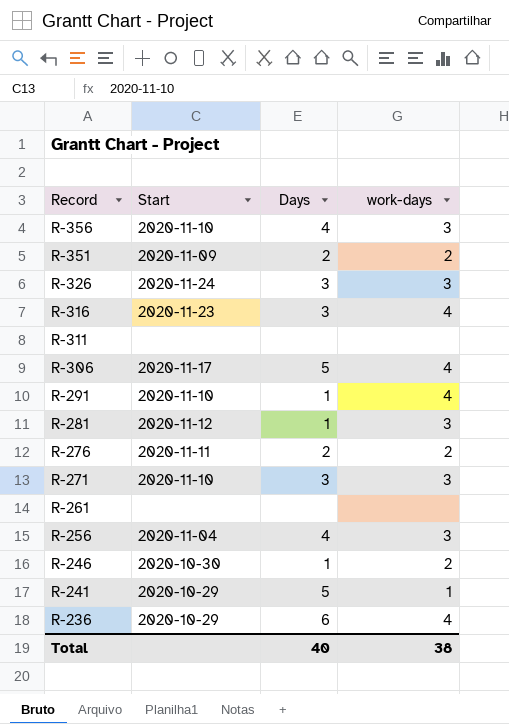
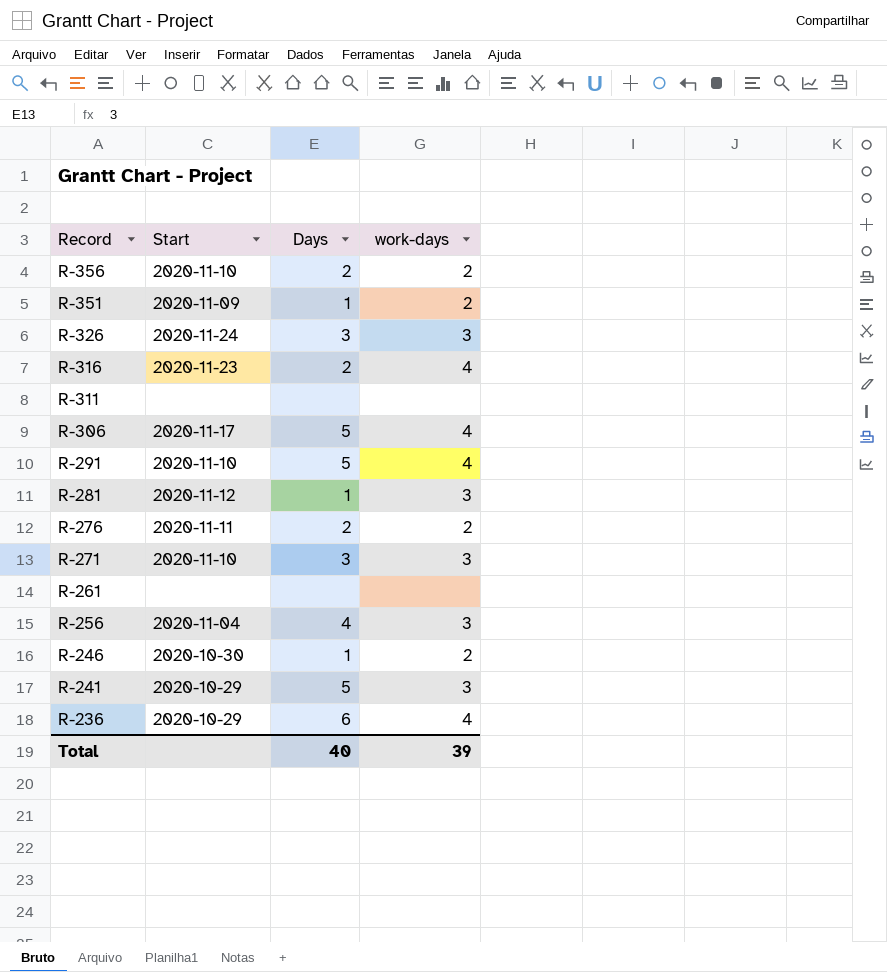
R-356 | Days: 4 -> 2
R-356 | work-days: 3 -> 2
R-351 | Days: 2 -> 1
R-316 | Days: 3 -> 2
R-291 | Days: 1 -> 5
R-241 | work-days: 1 -> 3
Total | work-days: 38 -> 39

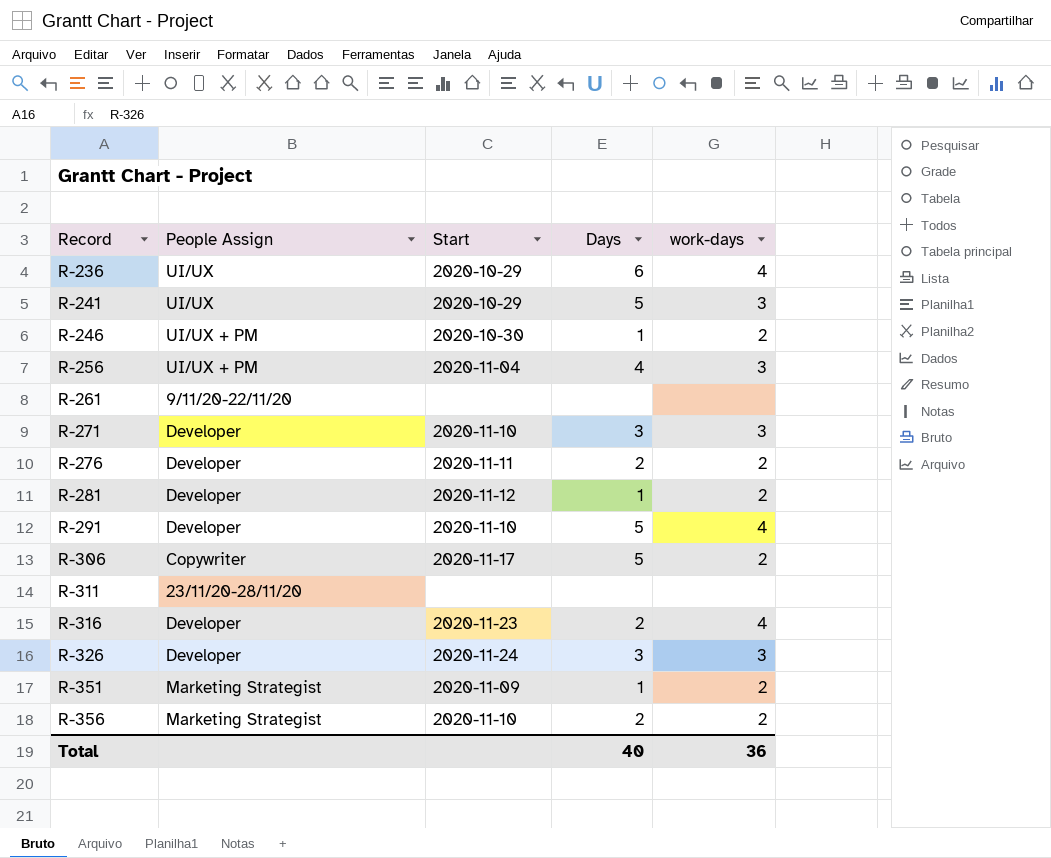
row order: Record descending -> Record ascending
column People Assign | position: none -> 2
R-281 | work-days: 3 -> 2
R-306 | work-days: 4 -> 2
Total | work-days: 39 -> 36

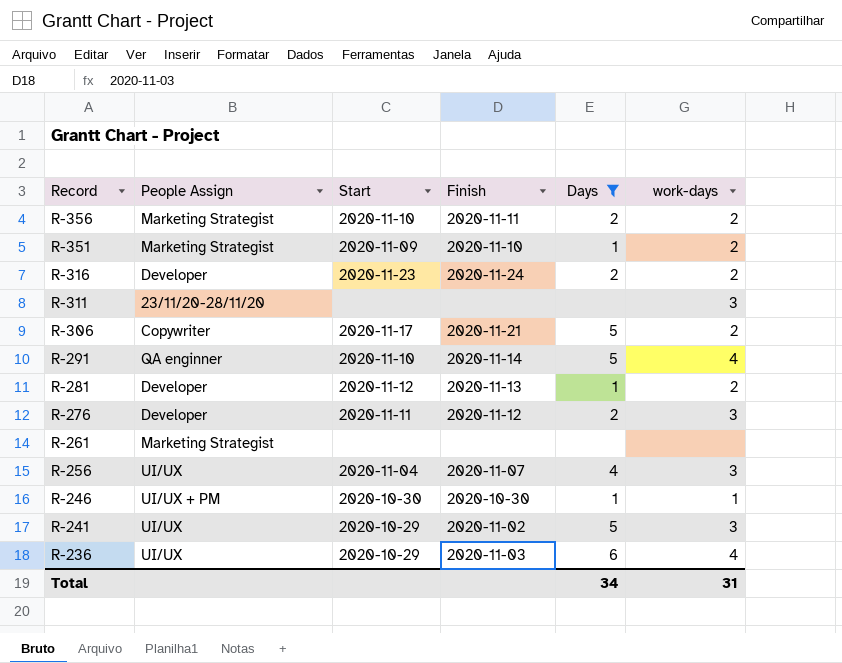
filter: none -> Days != 3
row order: Record ascending -> Record descending
column Finish | position: none -> 4
R-316 | work-days: 4 -> 2
R-311 | work-days: none -> 3
R-291 | People Assign: Developer -> QA enginner
R-276 | work-days: 2 -> 3
R-261 | People Assign: 9/11/20-22/11/20 -> Marketing Strategist
R-256 | People Assign: UI/UX + PM -> UI/UX
R-246 | work-days: 2 -> 1
Total | Days: 40 -> 34
Total | work-days: 36 -> 31

